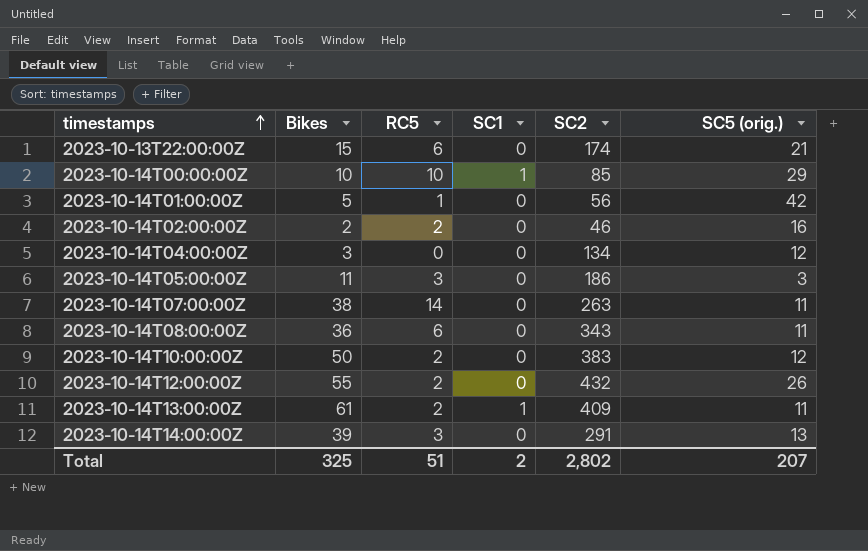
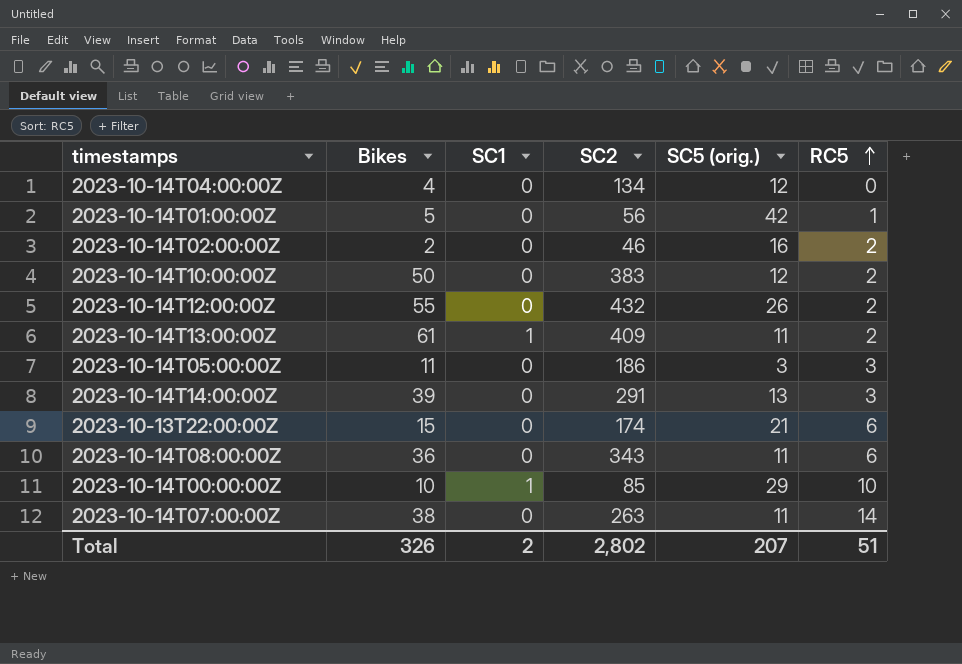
row order: timestamps ascending -> RC5 ascending
column RC5 | position: 3 -> 6
2023-10-14T04:00:00Z | Bikes: 3 -> 4
Total | Bikes: 325 -> 326

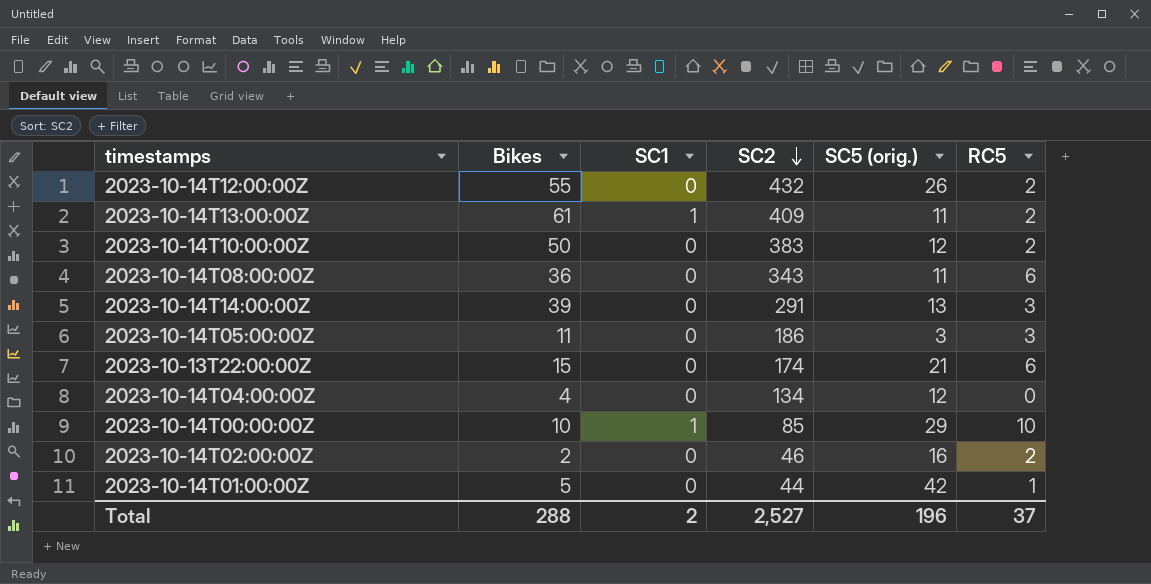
row order: RC5 ascending -> SC2 descending
row 2023-10-14T07:00:00Z: 38 | 0 | 263 | 11 | 14 -> none
2023-10-14T01:00:00Z | SC2: 56 -> 44
Total | Bikes: 326 -> 288
Total | SC2: 2,802 -> 2,527
Total | SC5 (orig.): 207 -> 196
Total | RC5: 51 -> 37

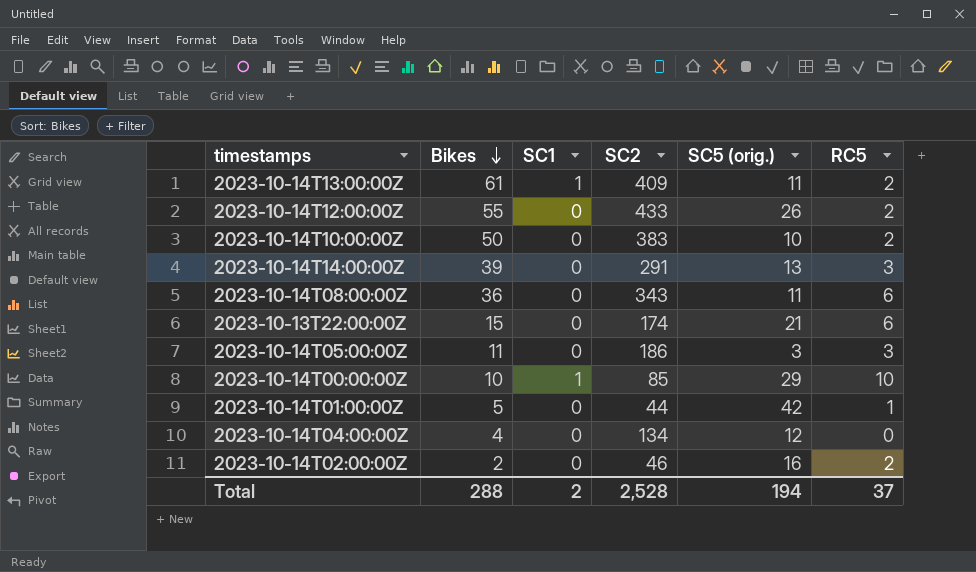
row order: SC2 descending -> Bikes descending
2023-10-14T12:00:00Z | SC2: 432 -> 433
2023-10-14T10:00:00Z | SC5 (orig.): 12 -> 10
Total | SC2: 2,527 -> 2,528
Total | SC5 (orig.): 196 -> 194

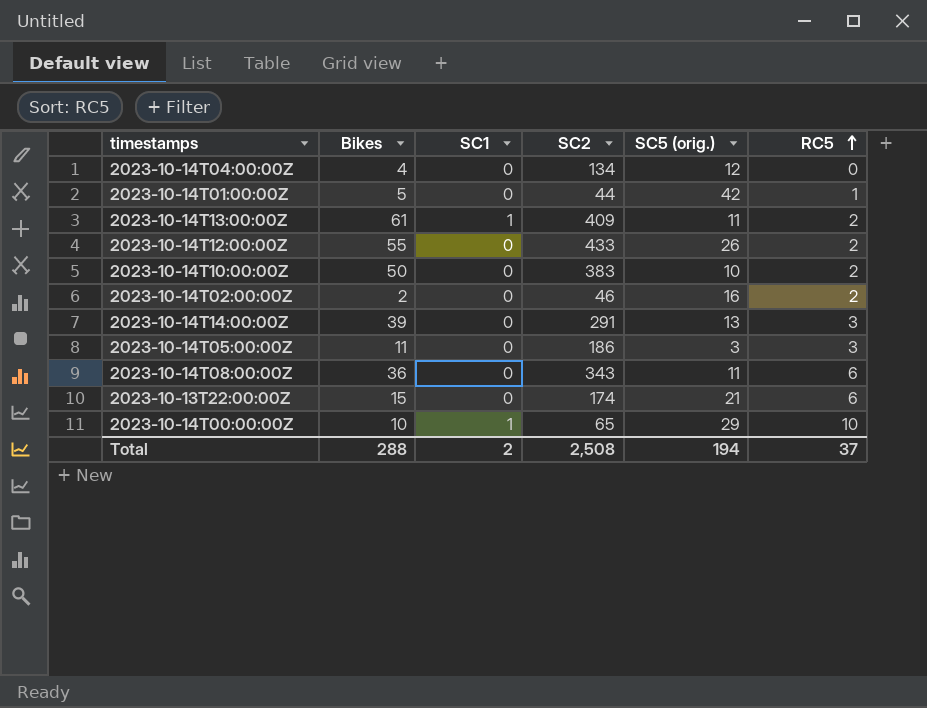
row order: Bikes descending -> RC5 ascending
2023-10-14T00:00:00Z | SC2: 85 -> 65
Total | SC2: 2,528 -> 2,508

